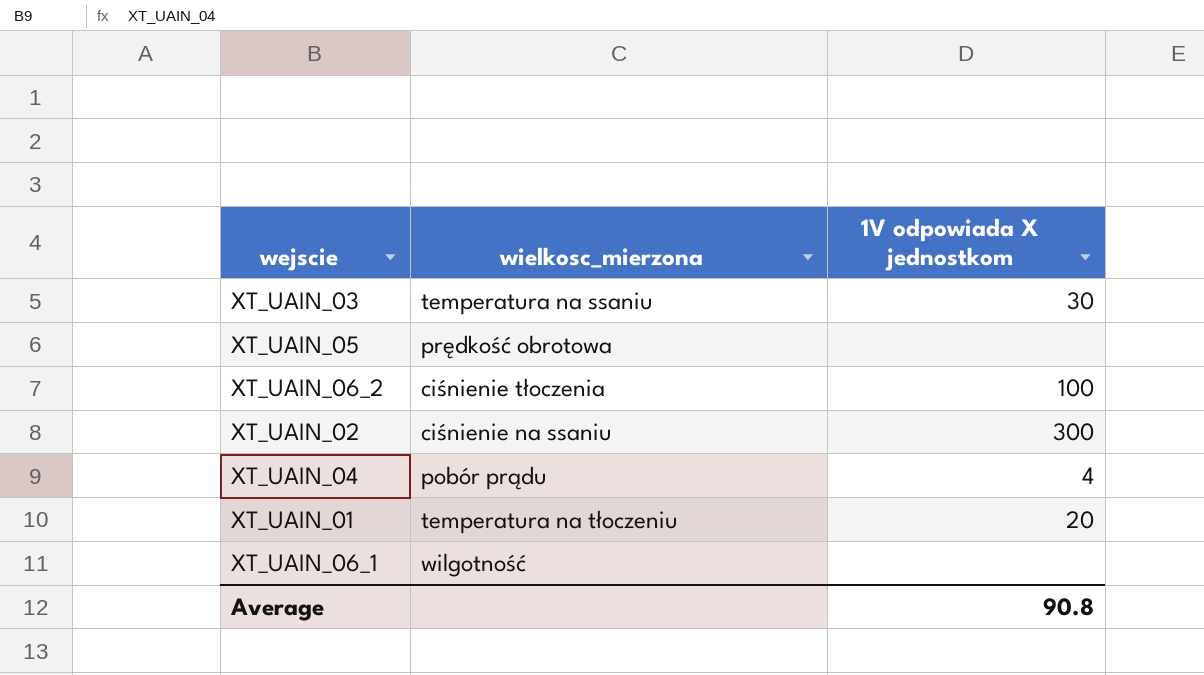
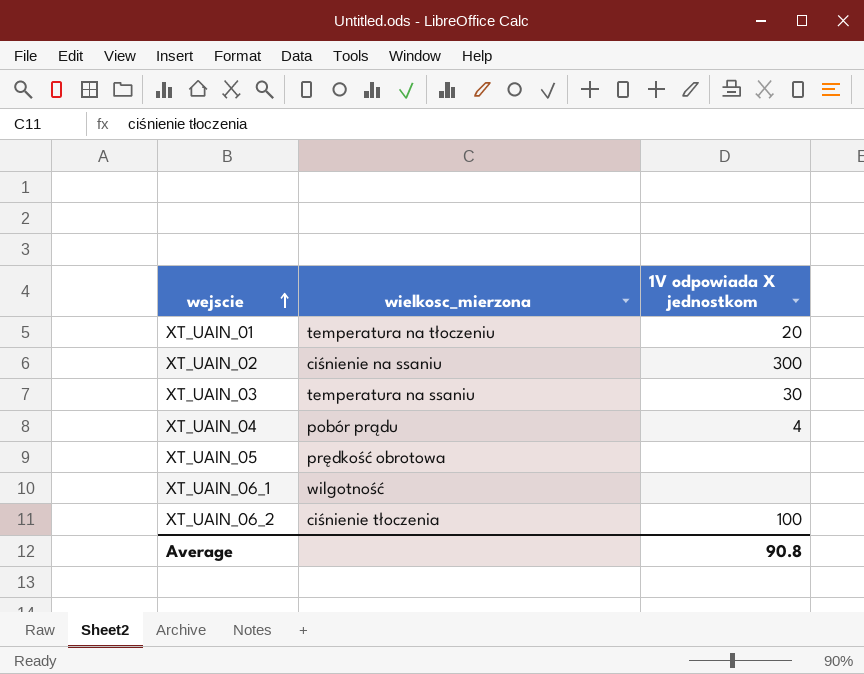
row order: none -> wejscie ascending

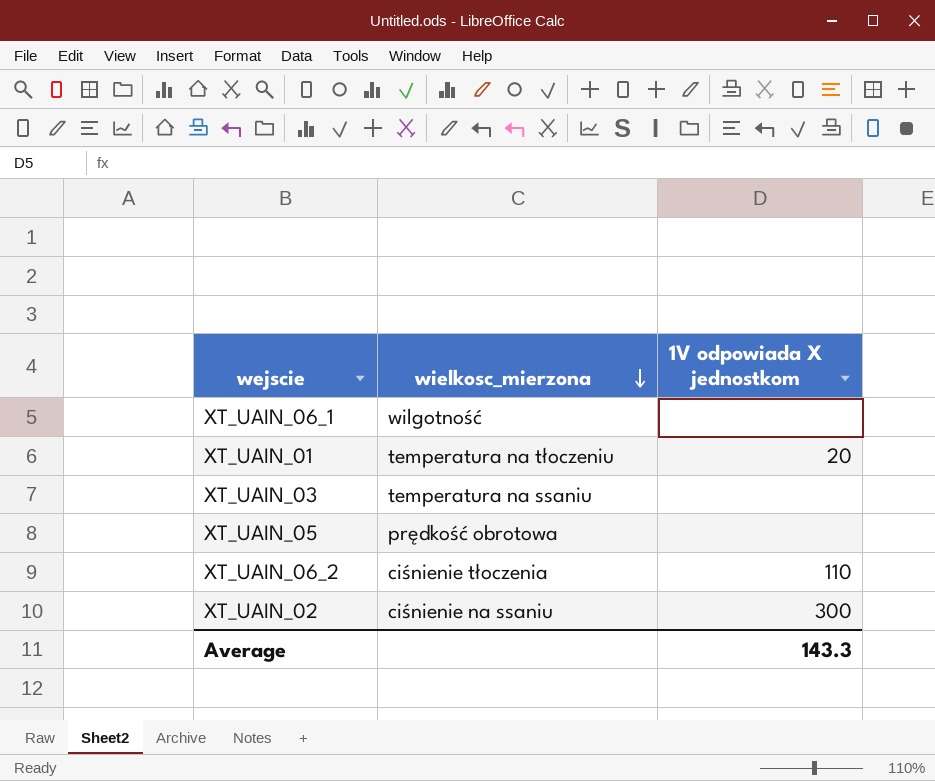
row order: wejscie ascending -> wielkosc_mierzona descending
row XT_UAIN_04: pobór prądu | 4 -> none
XT_UAIN_03 | 1V odpowiada X jednostkom: 30 -> none
XT_UAIN_06_2 | 1V odpowiada X jednostkom: 100 -> 110
Average | 1V odpowiada X jednostkom: 90.8 -> 143.3

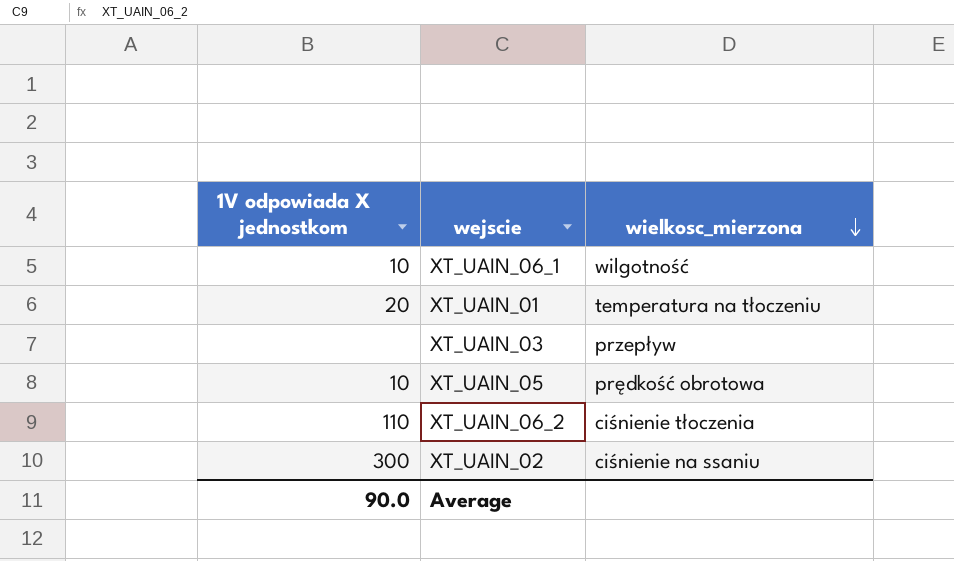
column 1V odpowiada X jednostkom | position: 3 -> 1
XT_UAIN_06_1 | 1V odpowiada X jednostkom: none -> 10
XT_UAIN_03 | wielkosc_mierzona: temperatura na ssaniu -> przepływ
XT_UAIN_05 | 1V odpowiada X jednostkom: none -> 10
Average | 1V odpowiada X jednostkom: 143.3 -> 90.0

